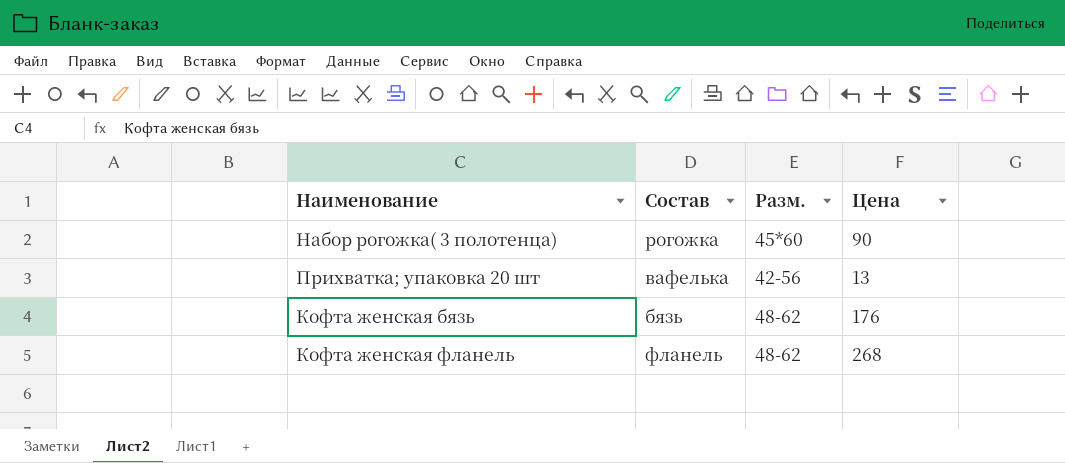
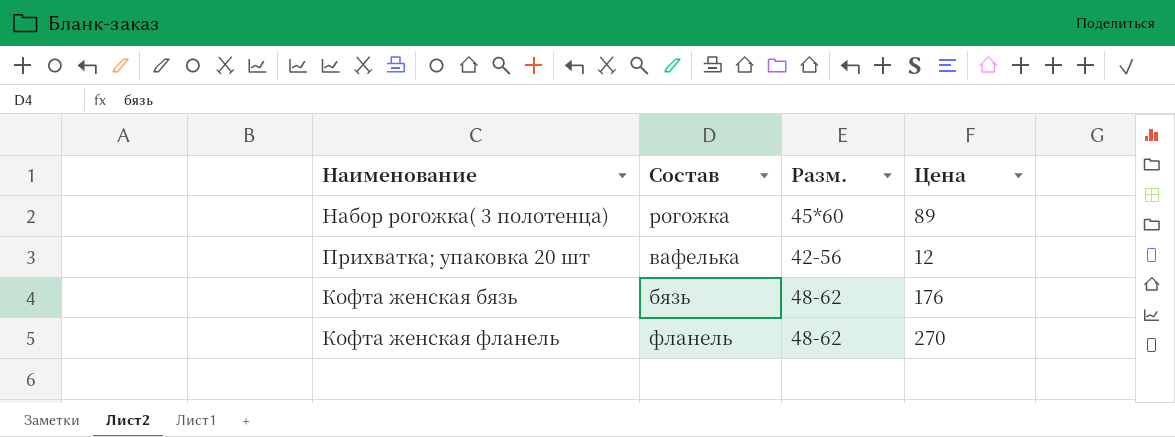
Набор рогожка( 3 полотенца) | Цена: 90 -> 89
Прихватка; упаковка 20 шт | Цена: 13 -> 12
Кофта женская фланель | Цена: 268 -> 270

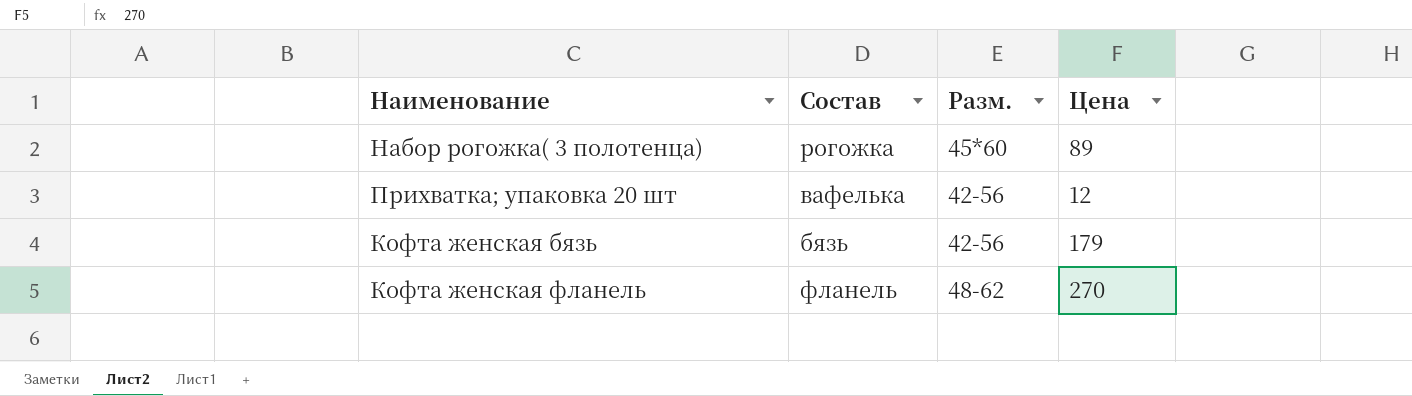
Кофта женская бязь | Разм.: 48-62 -> 42-56
Кофта женская бязь | Цена: 176 -> 179

